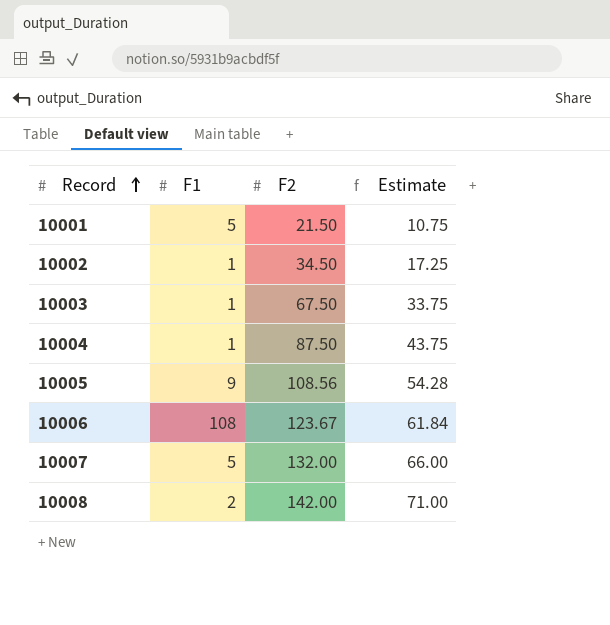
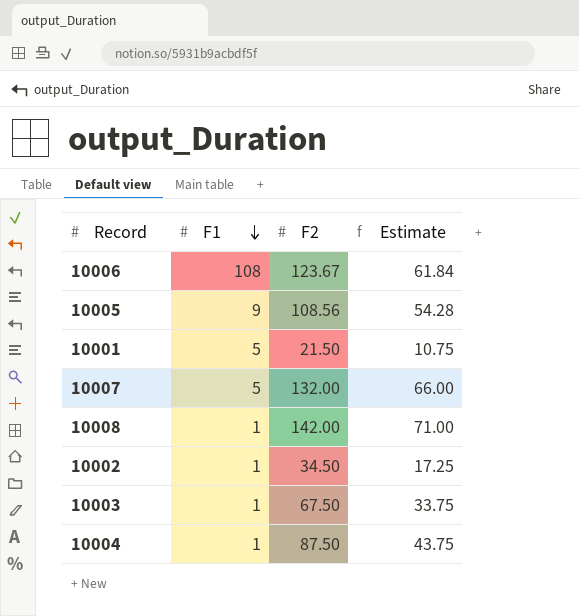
row order: Record ascending -> F1 descending
10008 | F1: 2 -> 1

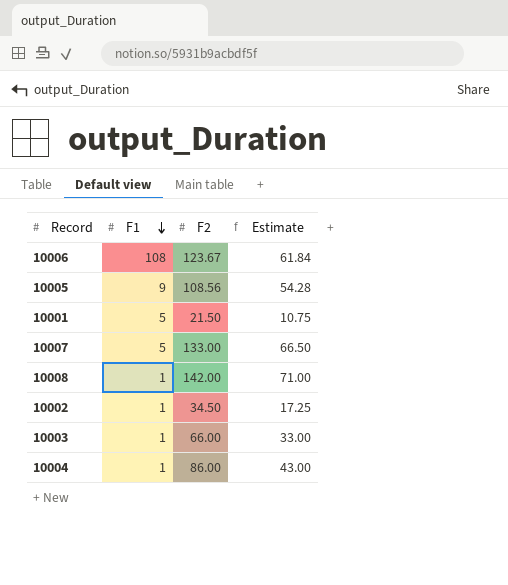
10007 | F2: 132.00 -> 133.00
10007 | Estimate: 66.00 -> 66.50
10003 | F2: 67.50 -> 66.00
10003 | Estimate: 33.75 -> 33.00
10004 | F2: 87.50 -> 86.00
10004 | Estimate: 43.75 -> 43.00

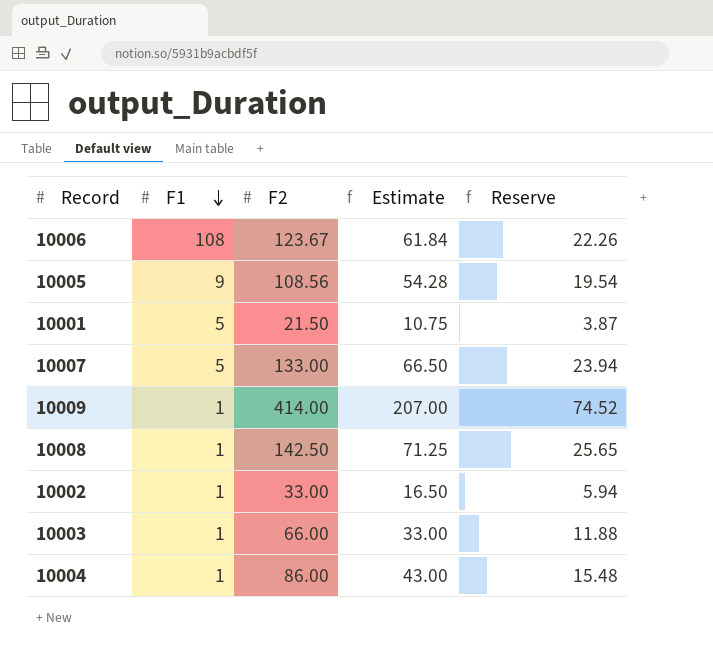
column Reserve | formula: none -> [F2] * 0.18
row 10009: none -> 1 | 414.00 | 207.00 | 74.52
10008 | F2: 142.00 -> 142.50
10008 | Estimate: 71.00 -> 71.25
10002 | F2: 34.50 -> 33.00
10002 | Estimate: 17.25 -> 16.50

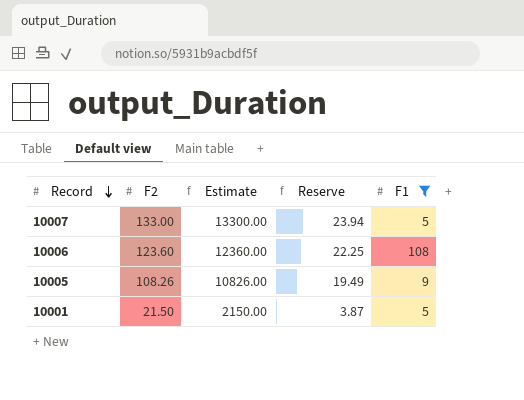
filter: none -> F1 != 1
row order: F1 descending -> Record descending
column Estimate | formula: [F2] * 0.5 -> [F2] * 100
column F1 | position: 2 -> 5
10006 | F2: 123.67 -> 123.60
10006 | Reserve: 22.26 -> 22.25
10005 | F2: 108.56 -> 108.26
10005 | Reserve: 19.54 -> 19.49

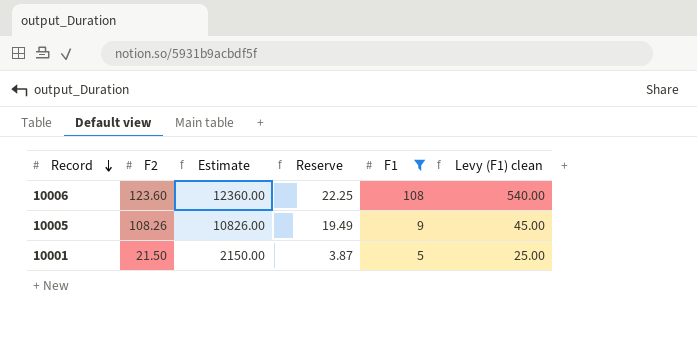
column Levy (F1) clean | formula: none -> [F1] * 5
row 10007: 133.00 | 13300.00 | 23.94 | 5 -> none

